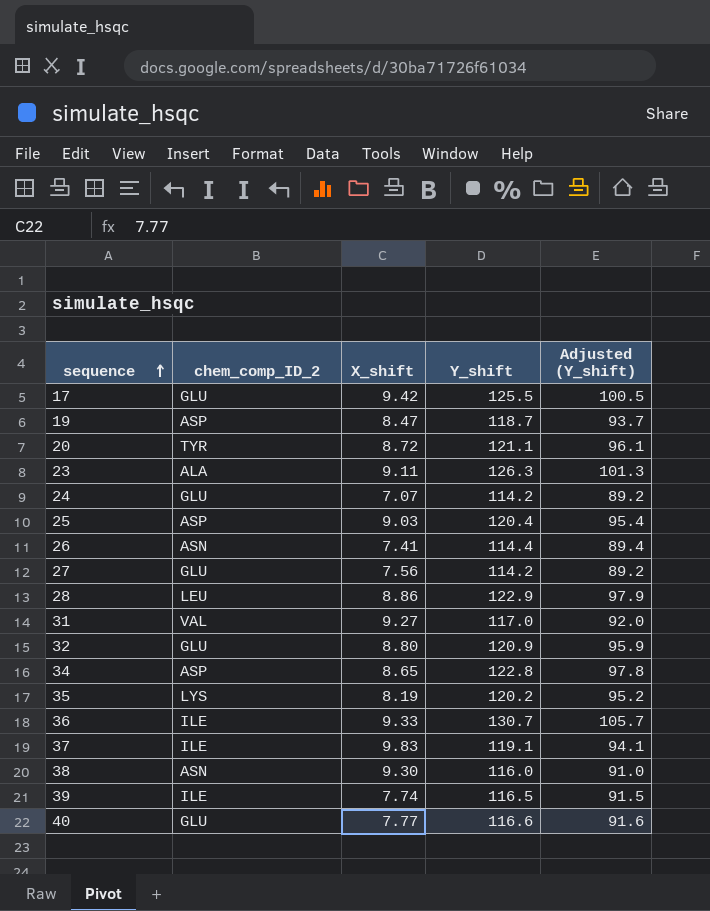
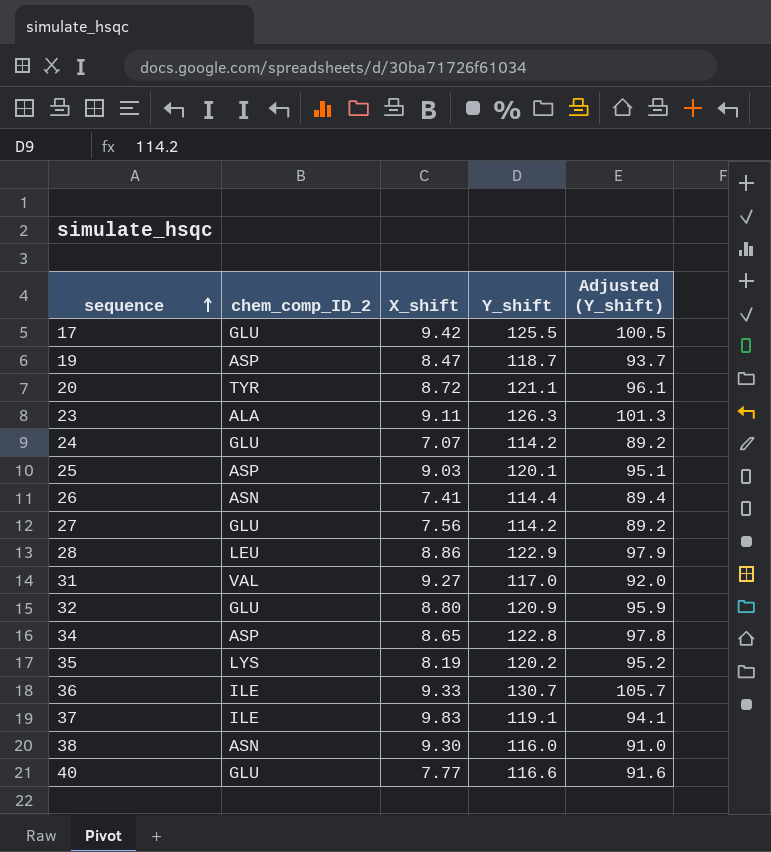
row 39: ILE | 7.74 | 116.5 | 91.5 -> none
25 | Y_shift: 120.4 -> 120.1
25 | Adjusted (Y_shift): 95.4 -> 95.1

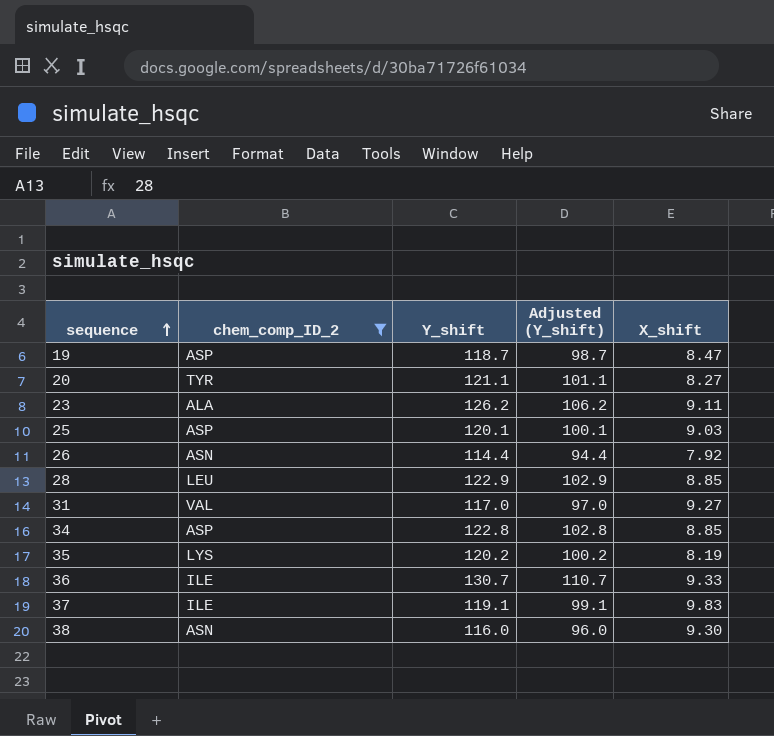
filter: none -> chem_comp_ID_2 != GLU
column Adjusted (Y_shift) | formula: [Y_shift] - 25 -> [Y_shift] - 20
column X_shift | position: 3 -> 5
20 | X_shift: 8.72 -> 8.27
23 | Y_shift: 126.3 -> 126.2
26 | X_shift: 7.41 -> 7.92
28 | X_shift: 8.86 -> 8.85
34 | X_shift: 8.65 -> 8.85

